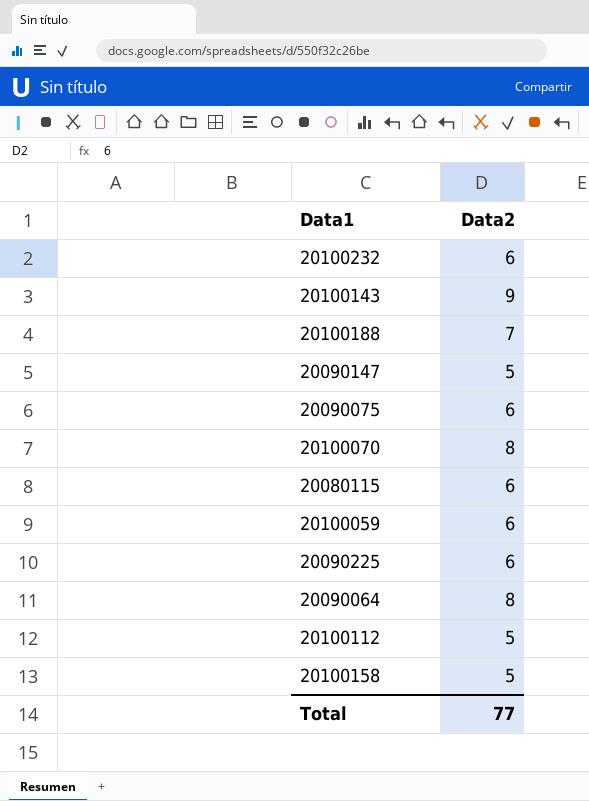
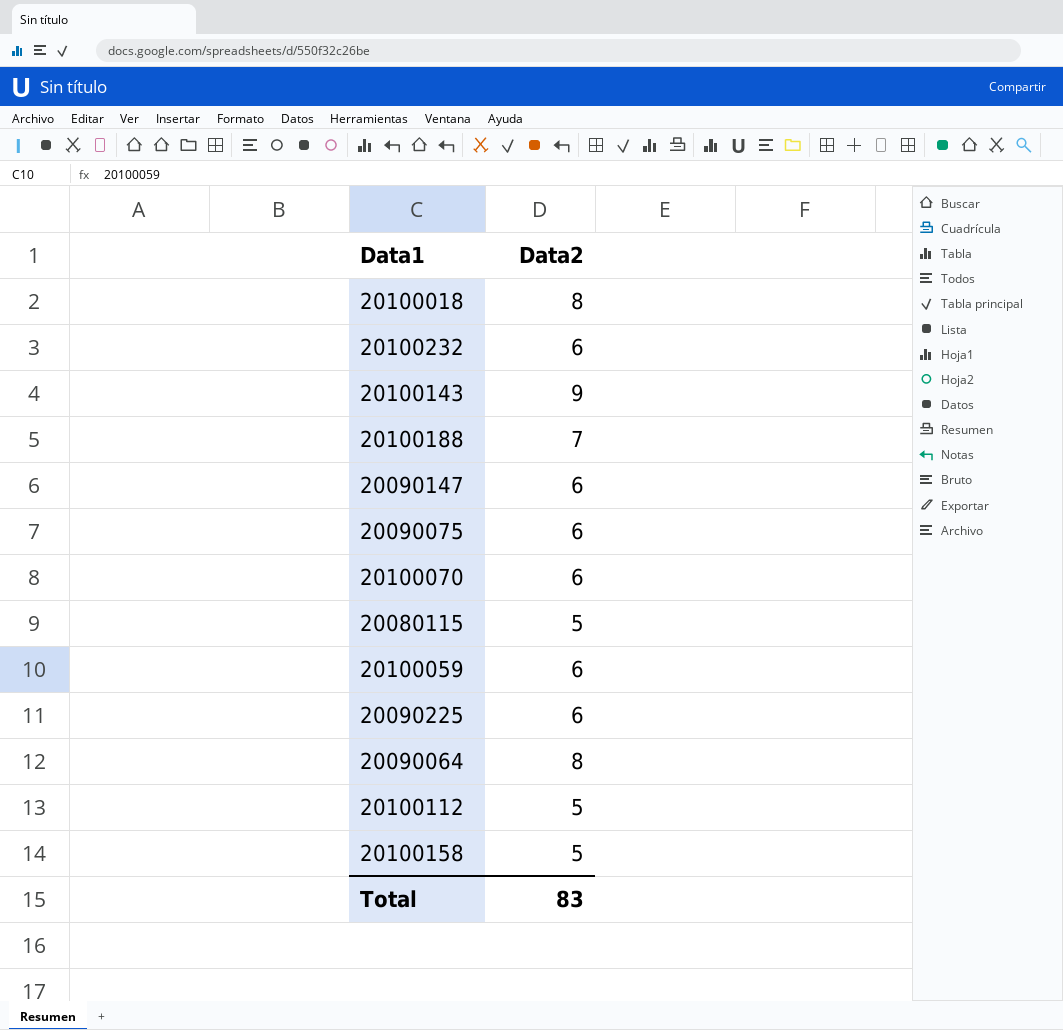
row 20100018: none -> 8
20090147 | Data2: 5 -> 6
20100070 | Data2: 8 -> 6
20080115 | Data2: 6 -> 5
Total | Data2: 77 -> 83

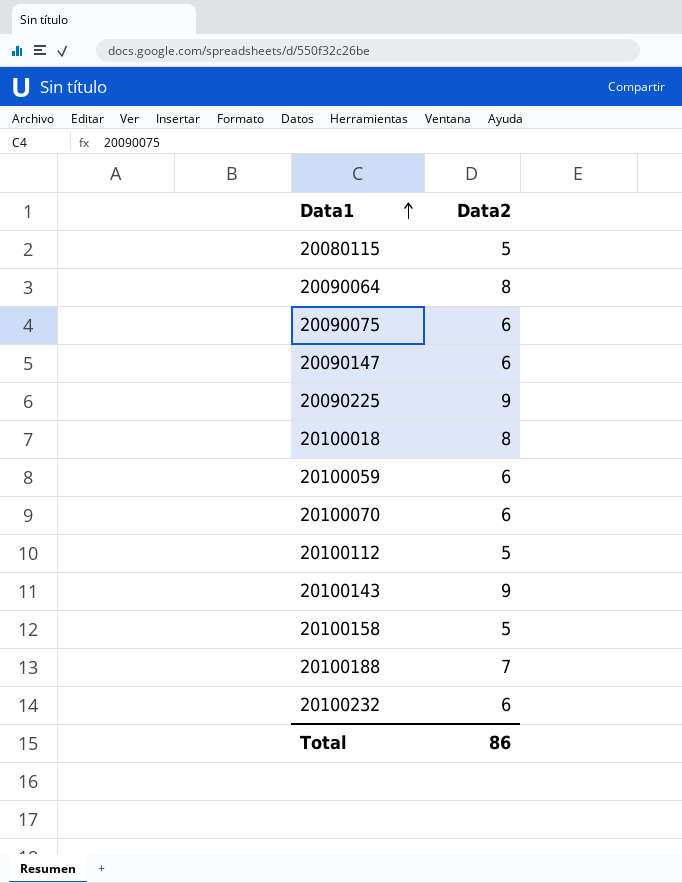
row order: none -> Data1 ascending
20090225 | Data2: 6 -> 9
Total | Data2: 83 -> 86

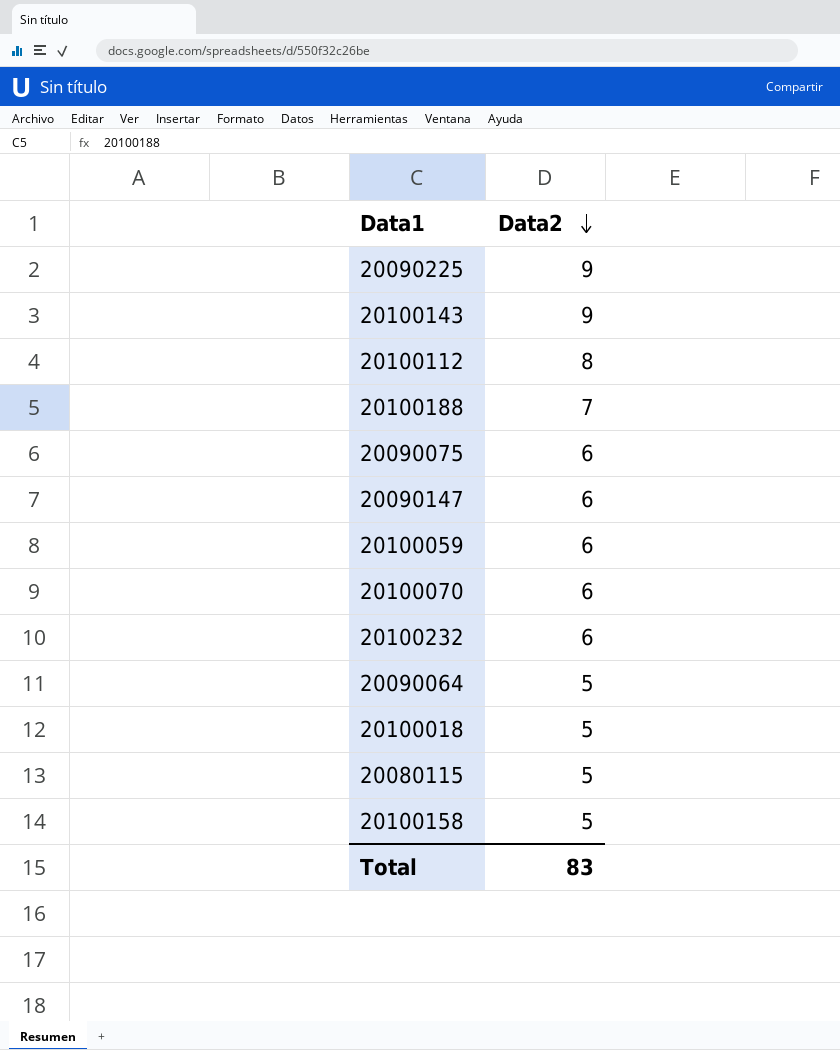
row order: Data1 ascending -> Data2 descending
20100112 | Data2: 5 -> 8
20090064 | Data2: 8 -> 5
20100018 | Data2: 8 -> 5
Total | Data2: 86 -> 83

